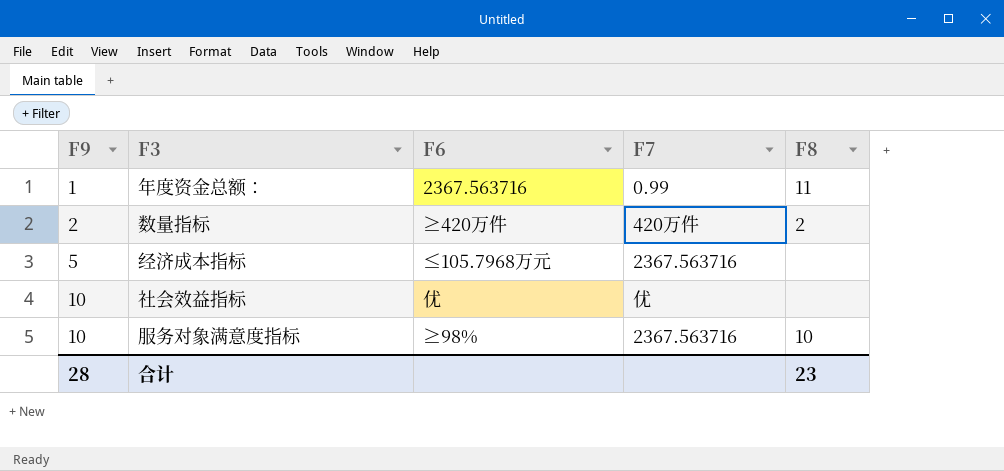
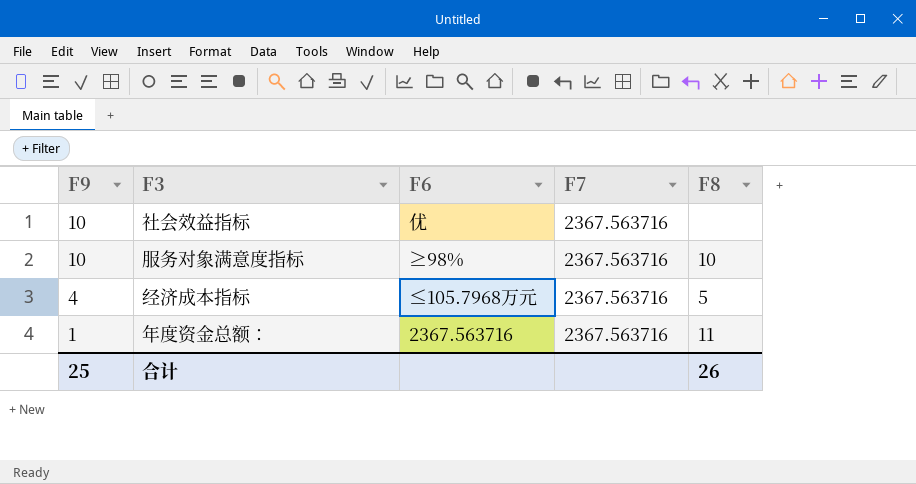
row order: F9 ascending -> F9 descending
row 数量指标: 2 | ≥420万件 | 420万件 | 2 -> none
社会效益指标 | F7: 优 -> 2367.563716
经济成本指标 | F9: 5 -> 4
经济成本指标 | F8: none -> 5
年度资金总额： | F7: 0.99 -> 2367.563716
合计 | F9: 28 -> 25
合计 | F8: 23 -> 26

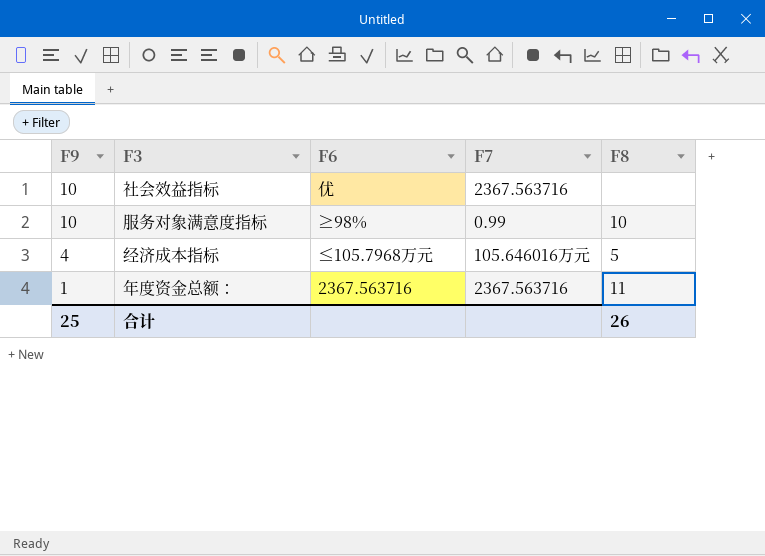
服务对象满意度指标 | F7: 2367.563716 -> 0.99
经济成本指标 | F7: 2367.563716 -> 105.646016万元

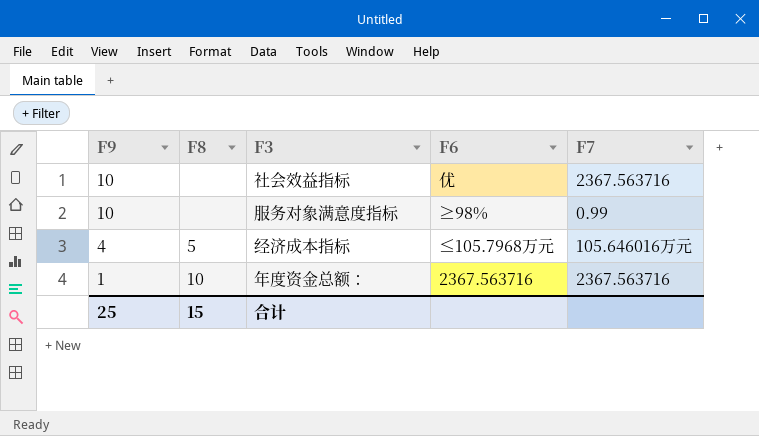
column F8 | position: 5 -> 2
服务对象满意度指标 | F8: 10 -> none
年度资金总额： | F8: 11 -> 10
合计 | F8: 26 -> 15

